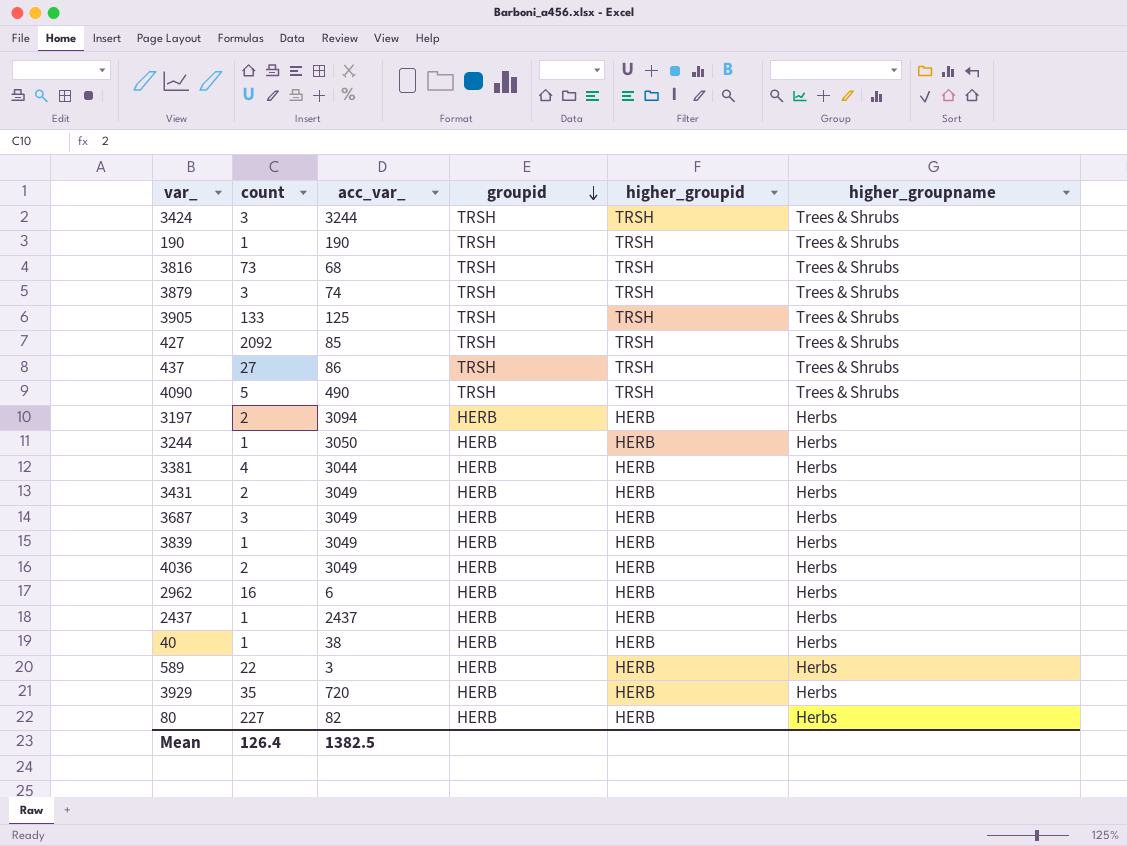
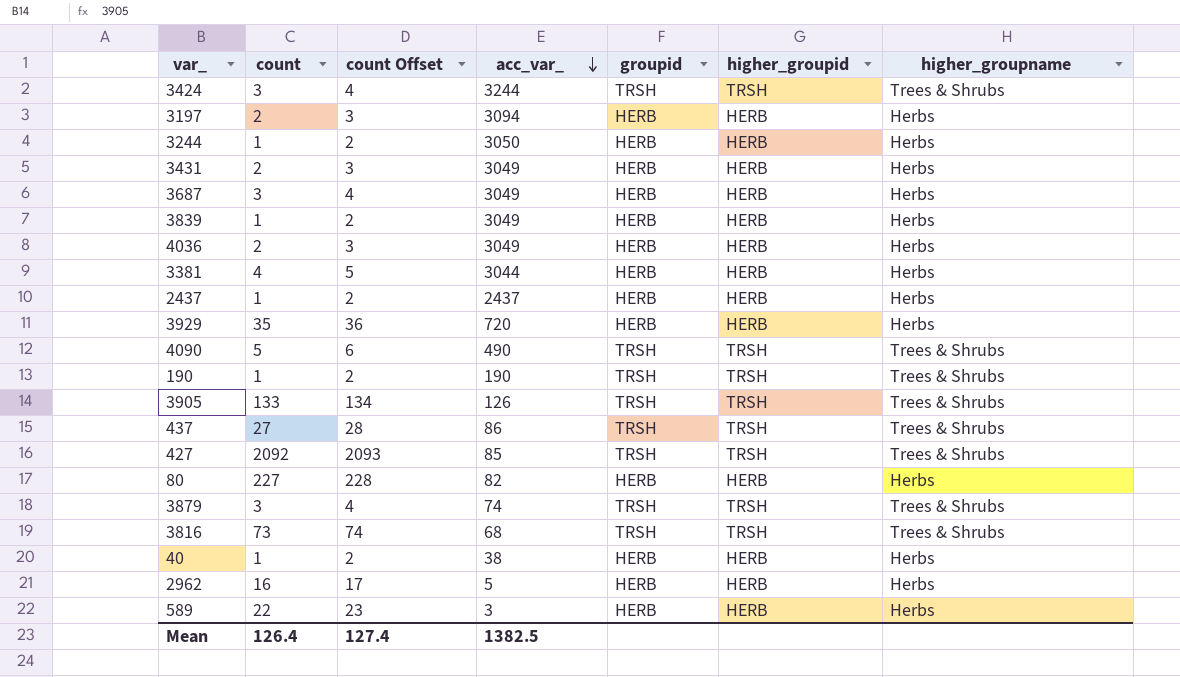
row order: groupid descending -> acc_var_ descending
column count Offset | formula: none -> [count] + 1
3905 | acc_var_: 125 -> 126
2962 | acc_var_: 6 -> 5

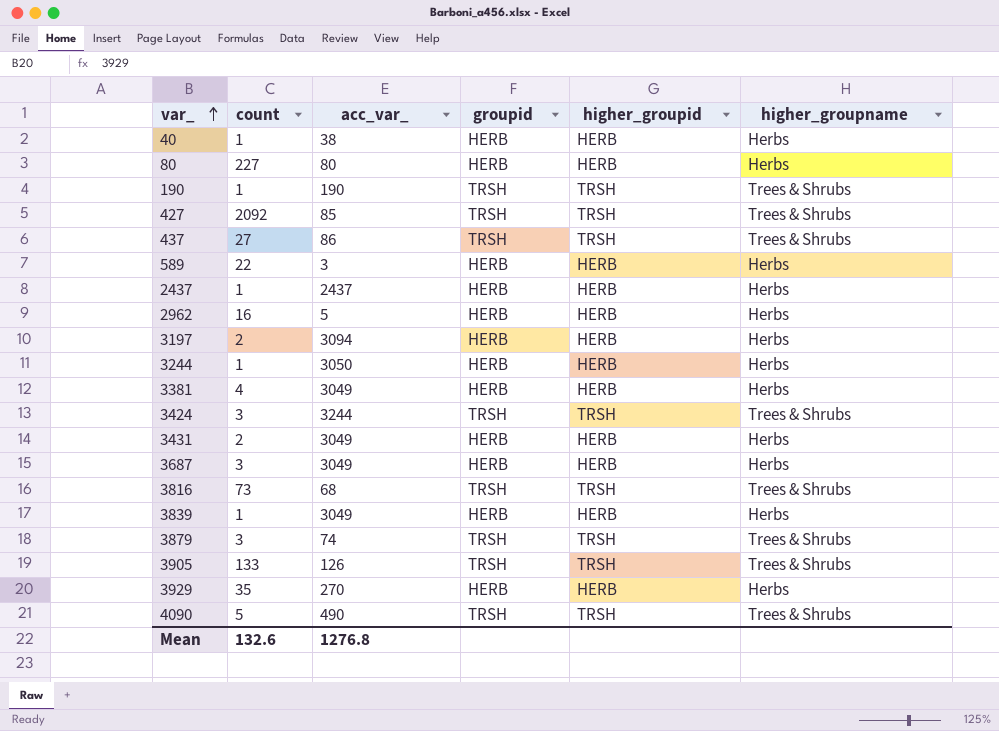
row order: acc_var_ descending -> var_ ascending
column count Offset | formula: [count] + 1 -> none
row 4036: 2 | 3 | 3049 | HERB | HERB | Herbs -> none
80 | acc_var_: 82 -> 80
3381 | acc_var_: 3044 -> 3049
3929 | acc_var_: 720 -> 270
Mean | count: 126.4 -> 132.6
Mean | acc_var_: 1382.5 -> 1276.8

